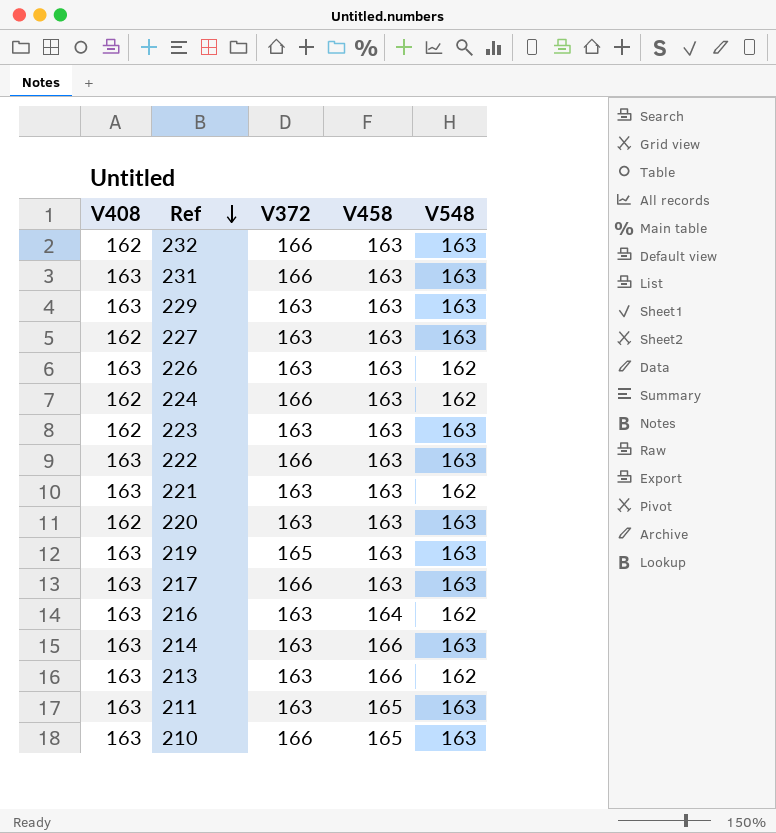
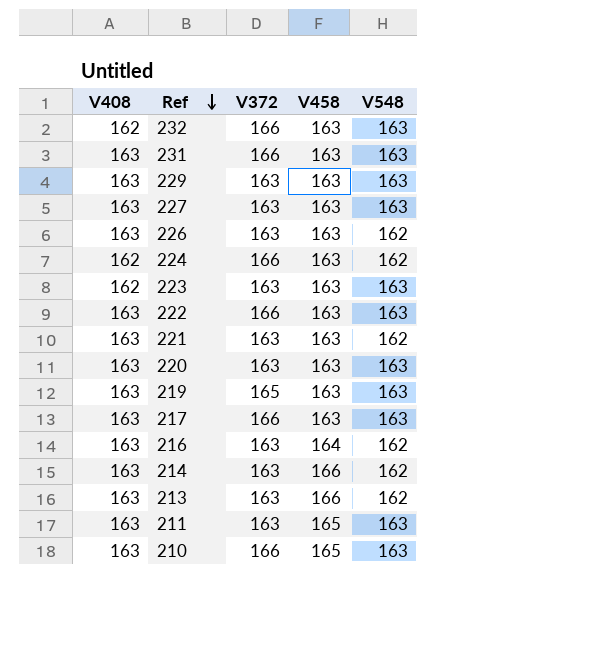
227 | V408: 162 -> 163
220 | V408: 162 -> 163
214 | V548: 163 -> 162

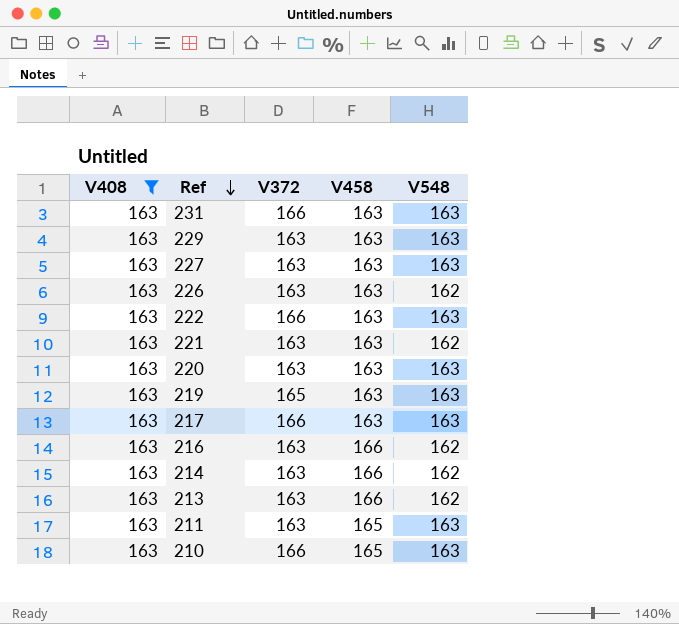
filter: none -> V408 = 163
216 | V458: 164 -> 166

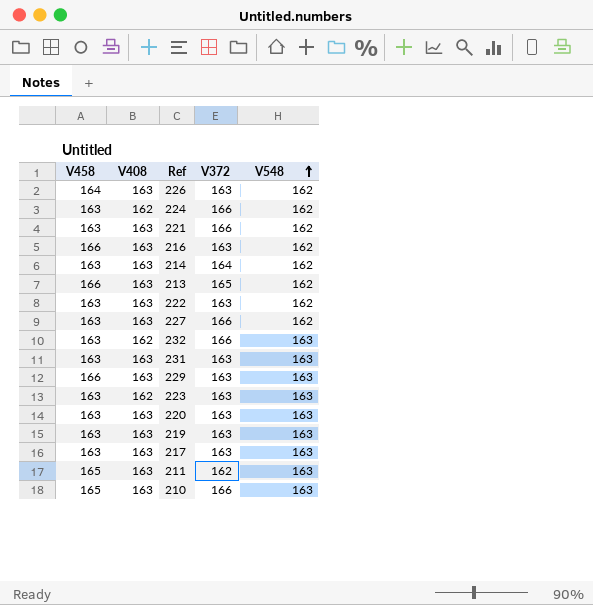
filter: V408 = 163 -> none
row order: Ref descending -> V548 ascending
column V458 | position: 4 -> 1
226 | V458: 163 -> 164
221 | V372: 163 -> 166
214 | V458: 166 -> 163
214 | V372: 163 -> 164
213 | V372: 163 -> 165
222 | V372: 166 -> 163
222 | V548: 163 -> 162
227 | V372: 163 -> 166
227 | V548: 163 -> 162
231 | V372: 166 -> 163
229 | V458: 163 -> 166
219 | V372: 165 -> 163
217 | V372: 166 -> 163
211 | V372: 163 -> 162

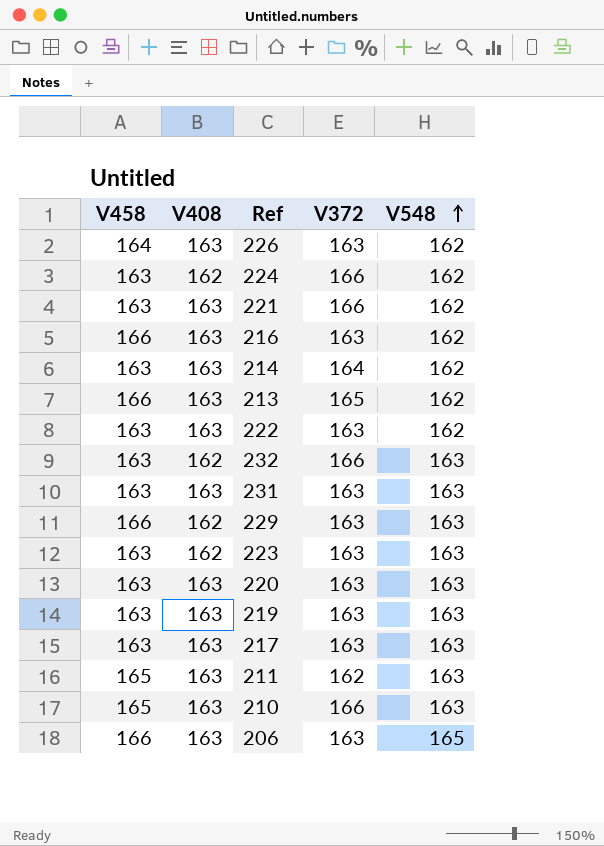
row 227: 163 | 163 | 166 | 162 -> none
229 | V408: 163 -> 162
row 206: none -> 166 | 163 | 163 | 165

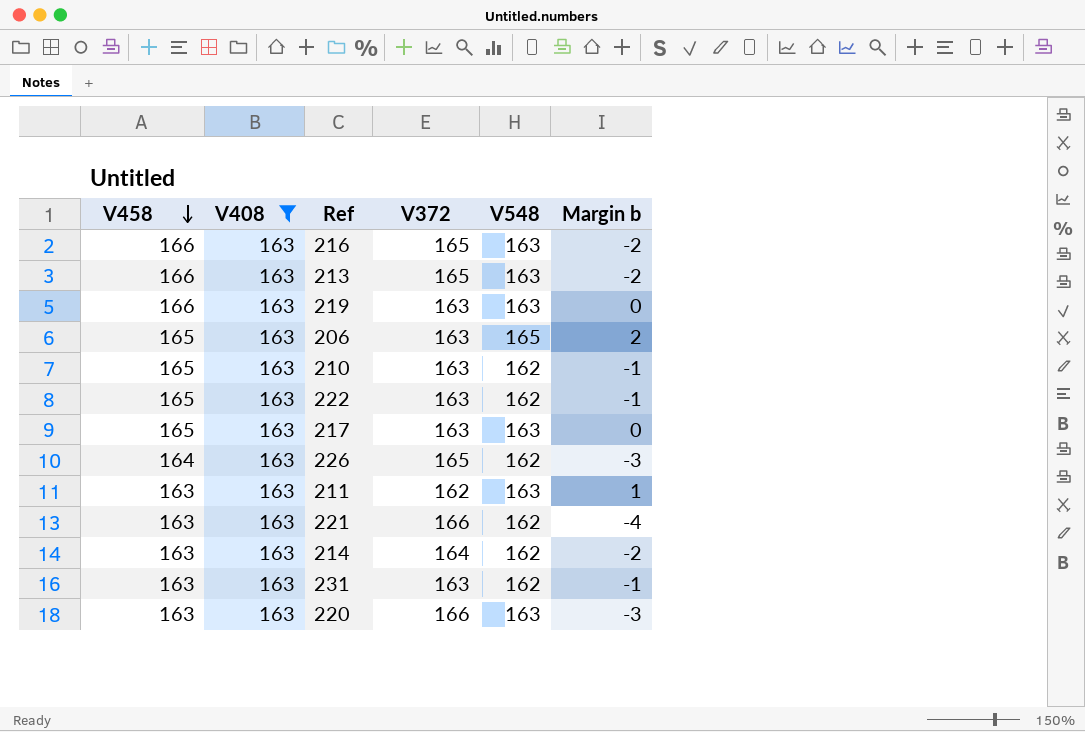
filter: none -> V408 = 163
row order: V548 ascending -> V458 descending
column Margin b | formula: none -> [V548] - [V372]
216 | V372: 163 -> 165
216 | V548: 162 -> 163
213 | V548: 162 -> 163
219 | V458: 163 -> 166
206 | V458: 166 -> 165
210 | V372: 166 -> 163
210 | V548: 163 -> 162
222 | V458: 163 -> 165
217 | V458: 163 -> 165
226 | V372: 163 -> 165
211 | V458: 165 -> 163
231 | V548: 163 -> 162
220 | V372: 163 -> 166

